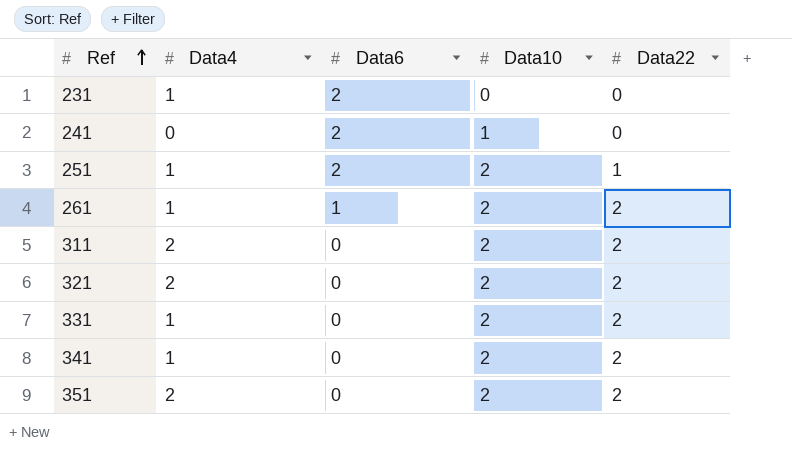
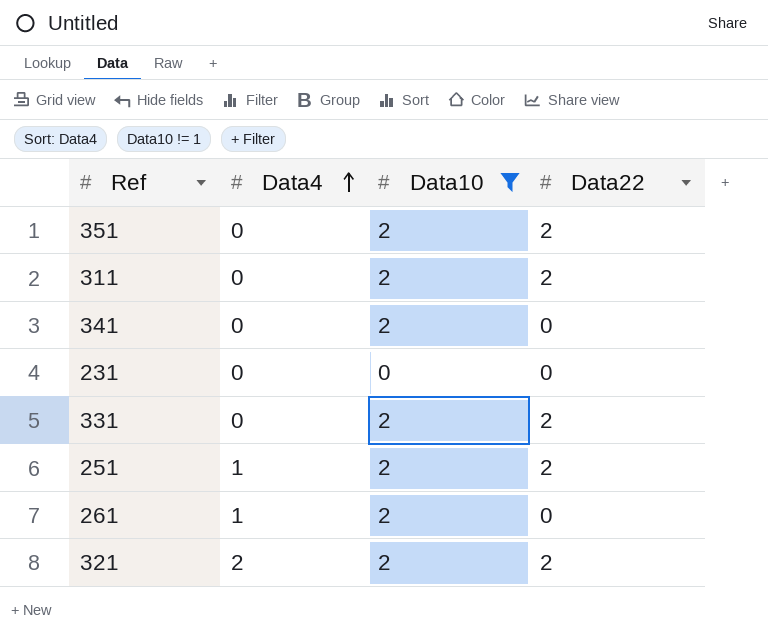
filter: none -> Data10 != 1
row order: Ref ascending -> Data4 ascending
column Data6 | position: 3 -> none
351 | Data4: 2 -> 0
311 | Data4: 2 -> 0
341 | Data4: 1 -> 0
341 | Data22: 2 -> 0
231 | Data4: 1 -> 0
331 | Data4: 1 -> 0
251 | Data22: 1 -> 2
261 | Data22: 2 -> 0

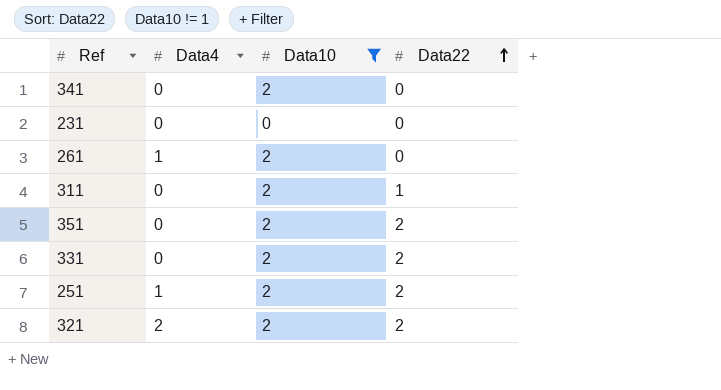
row order: Data4 ascending -> Data22 ascending
311 | Data22: 2 -> 1

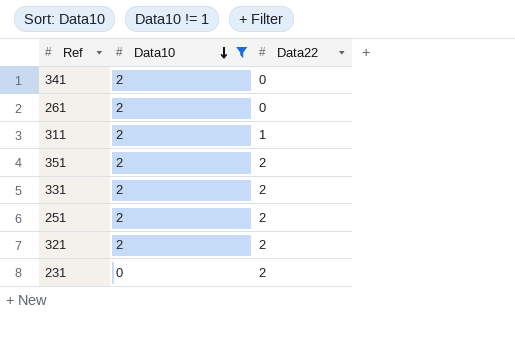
row order: Data22 ascending -> Data10 descending
column Data4 | position: 2 -> none
231 | Data22: 0 -> 2

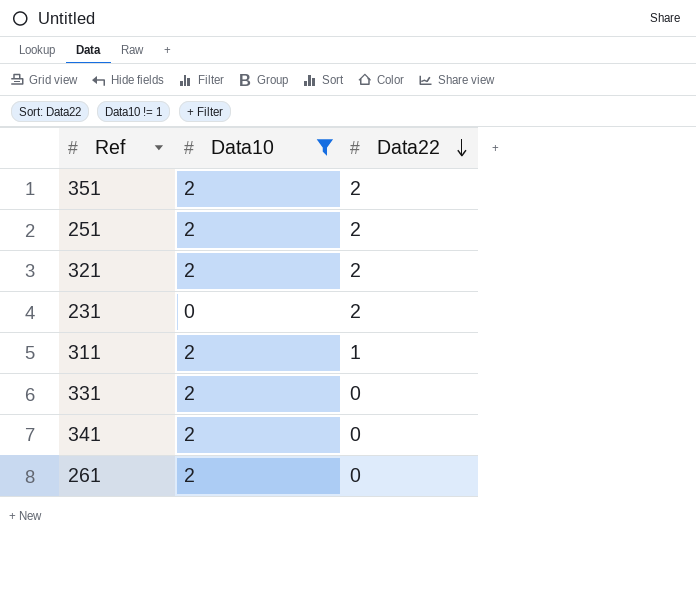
row order: Data10 descending -> Data22 descending
331 | Data22: 2 -> 0

